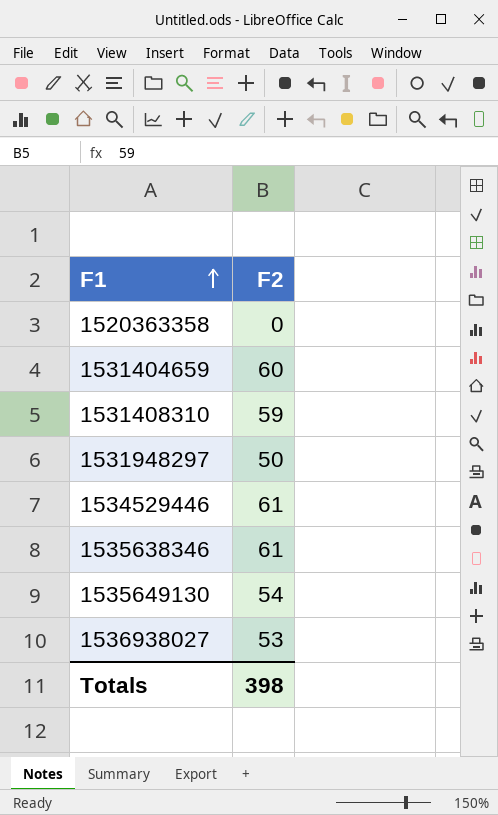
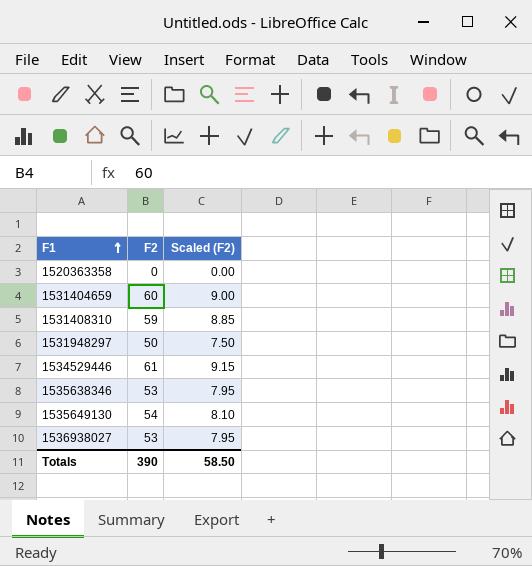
column Scaled (F2) | formula: none -> [F2] * 0.15
1535638346 | F2: 61 -> 53
Totals | F2: 398 -> 390

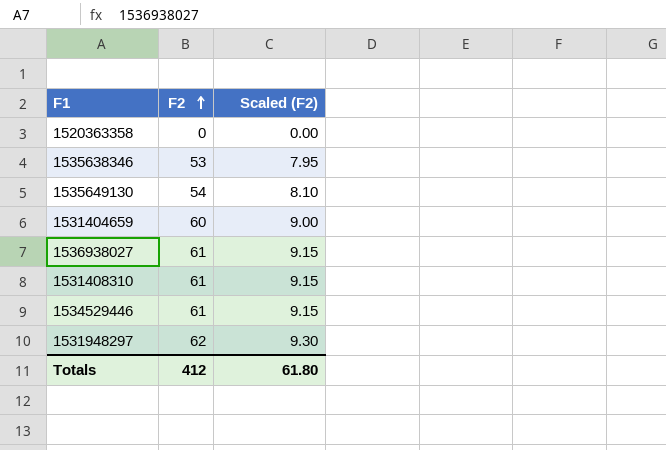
row order: F1 ascending -> F2 ascending
1536938027 | F2: 53 -> 61
1536938027 | Scaled (F2): 7.95 -> 9.15
1531408310 | F2: 59 -> 61
1531408310 | Scaled (F2): 8.85 -> 9.15
1531948297 | F2: 50 -> 62
1531948297 | Scaled (F2): 7.50 -> 9.30
Totals | F2: 390 -> 412
Totals | Scaled (F2): 58.50 -> 61.80

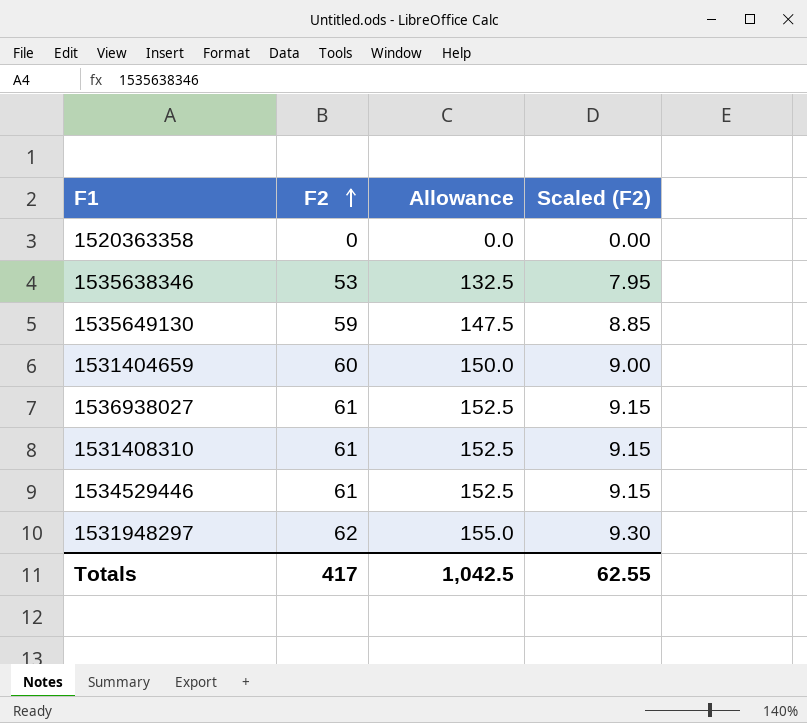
column Allowance | formula: none -> [F2] * 2.5
1535649130 | F2: 54 -> 59
1535649130 | Scaled (F2): 8.10 -> 8.85
Totals | F2: 412 -> 417
Totals | Scaled (F2): 61.80 -> 62.55

